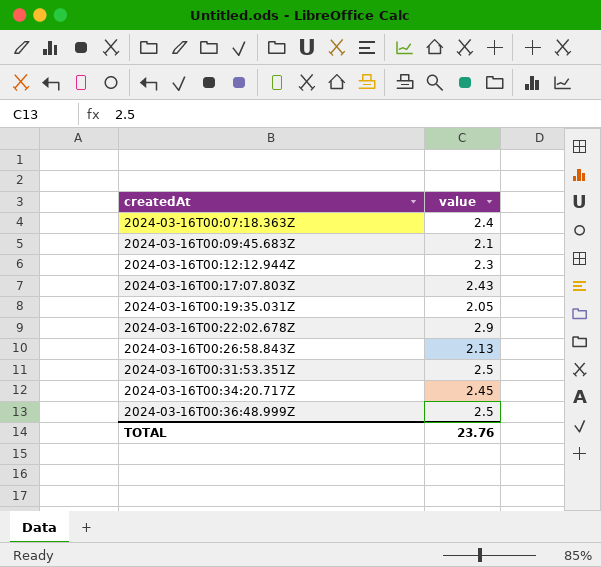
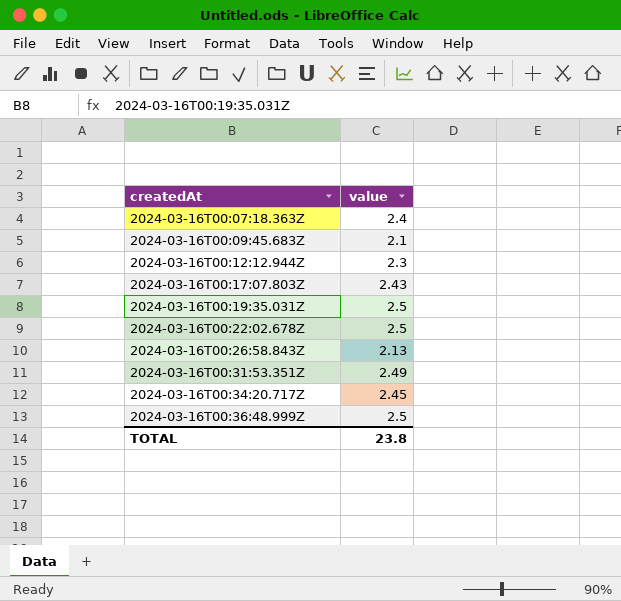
2024-03-16T00:19:35.031Z | value: 2.05 -> 2.5
2024-03-16T00:22:02.678Z | value: 2.9 -> 2.5
2024-03-16T00:31:53.351Z | value: 2.5 -> 2.49
TOTAL | value: 23.76 -> 23.8

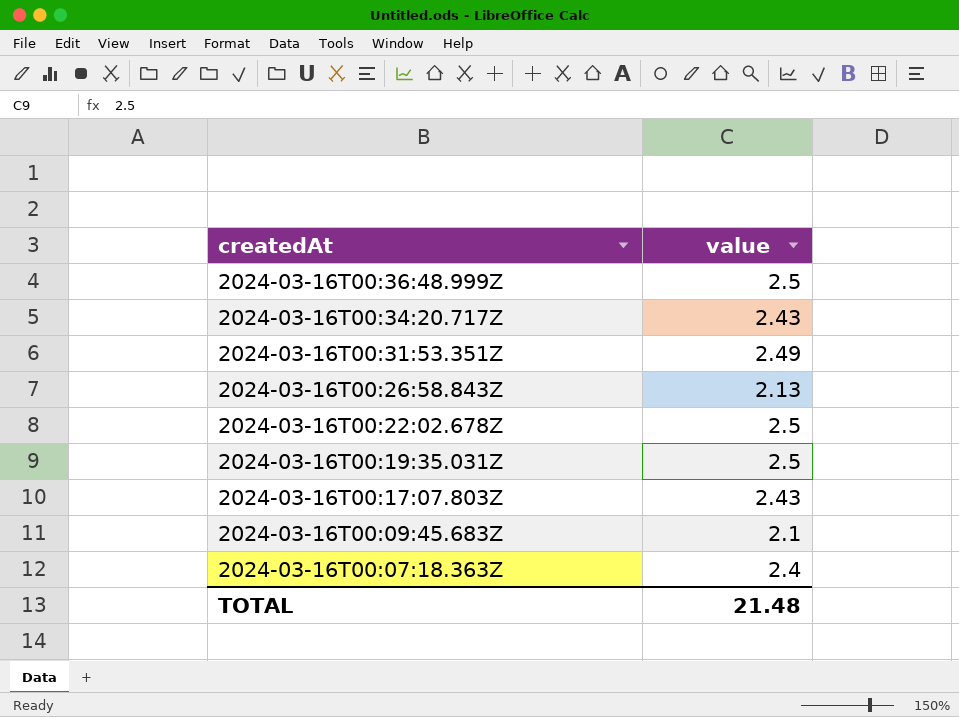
row order: createdAt ascending -> createdAt descending
row 2024-03-16T00:12:12.944Z: 2.3 -> none
2024-03-16T00:34:20.717Z | value: 2.45 -> 2.43
TOTAL | value: 23.8 -> 21.48

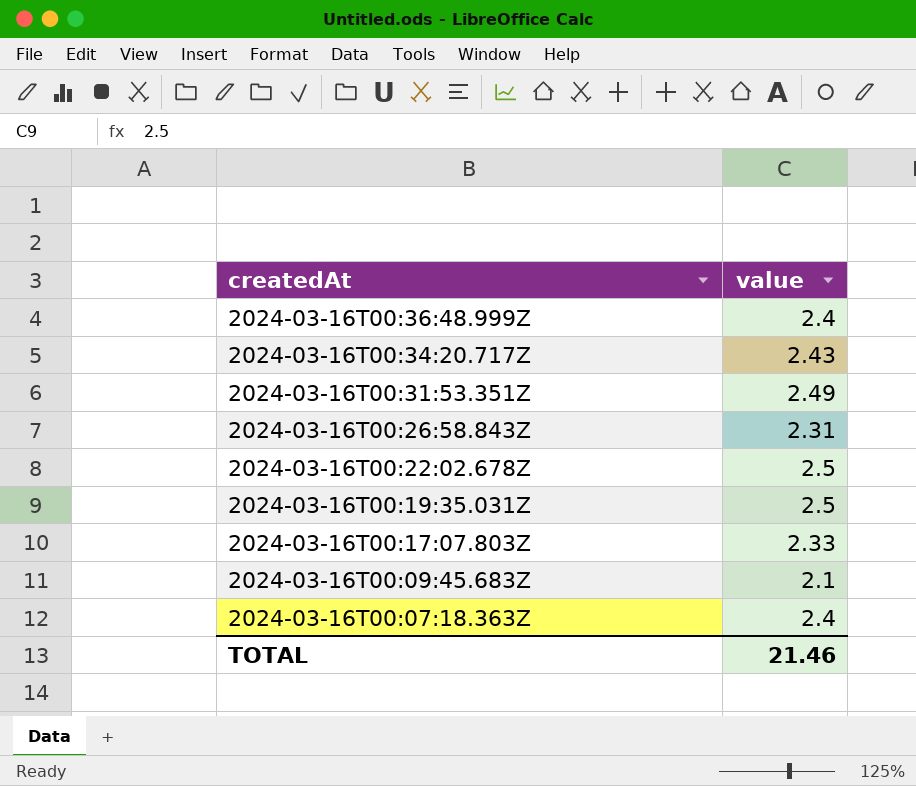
2024-03-16T00:36:48.999Z | value: 2.5 -> 2.4
2024-03-16T00:26:58.843Z | value: 2.13 -> 2.31
2024-03-16T00:17:07.803Z | value: 2.43 -> 2.33
TOTAL | value: 21.48 -> 21.46

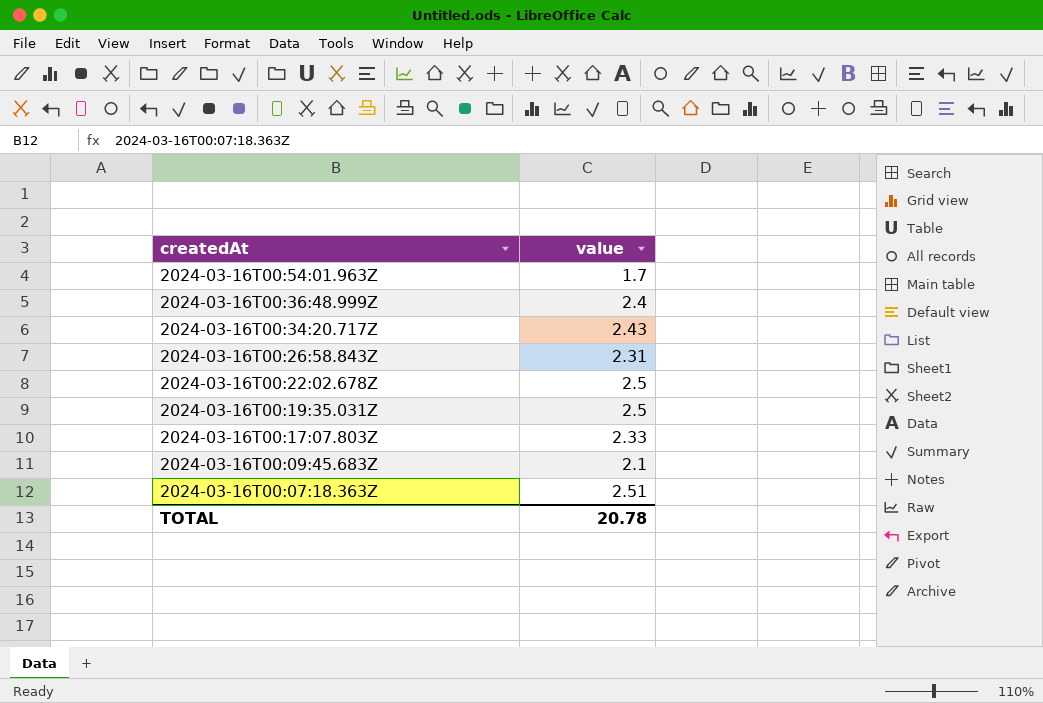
row 2024-03-16T00:31:53.351Z: 2.49 -> none
row 2024-03-16T00:54:01.963Z: none -> 1.7
2024-03-16T00:07:18.363Z | value: 2.4 -> 2.51
TOTAL | value: 21.46 -> 20.78

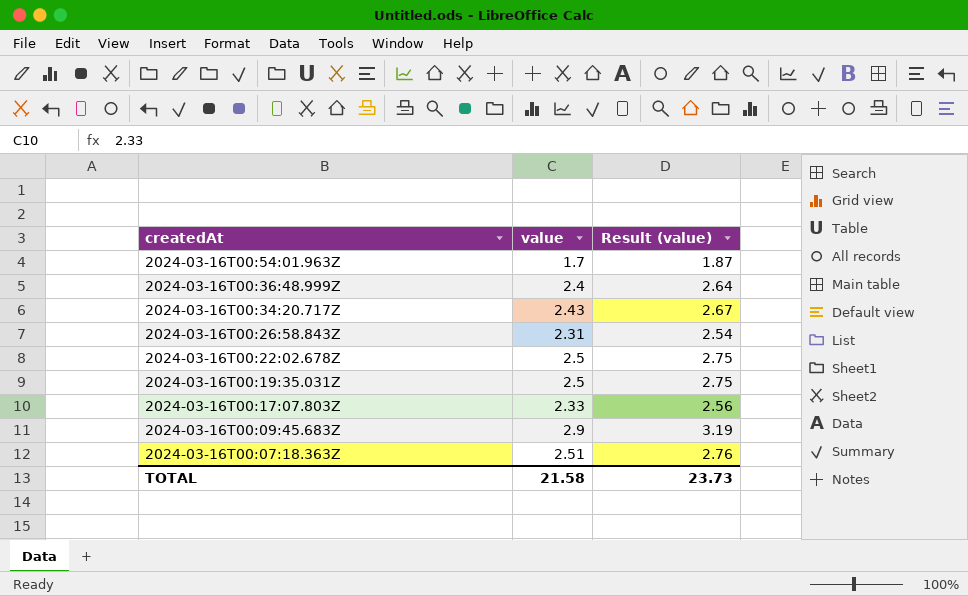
column Result (value) | formula: none -> [value] * 1.1
2024-03-16T00:09:45.683Z | value: 2.1 -> 2.9
TOTAL | value: 20.78 -> 21.58

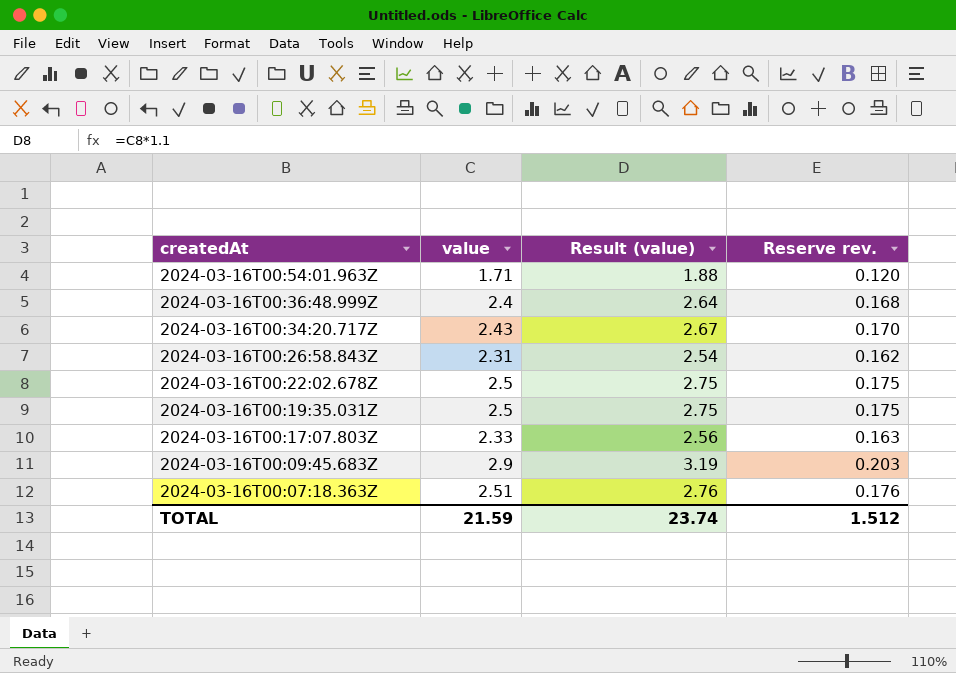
column Reserve rev. | formula: none -> [value] * 0.07
2024-03-16T00:54:01.963Z | value: 1.7 -> 1.71
2024-03-16T00:54:01.963Z | Result (value): 1.87 -> 1.88
TOTAL | value: 21.58 -> 21.59
TOTAL | Result (value): 23.73 -> 23.74

